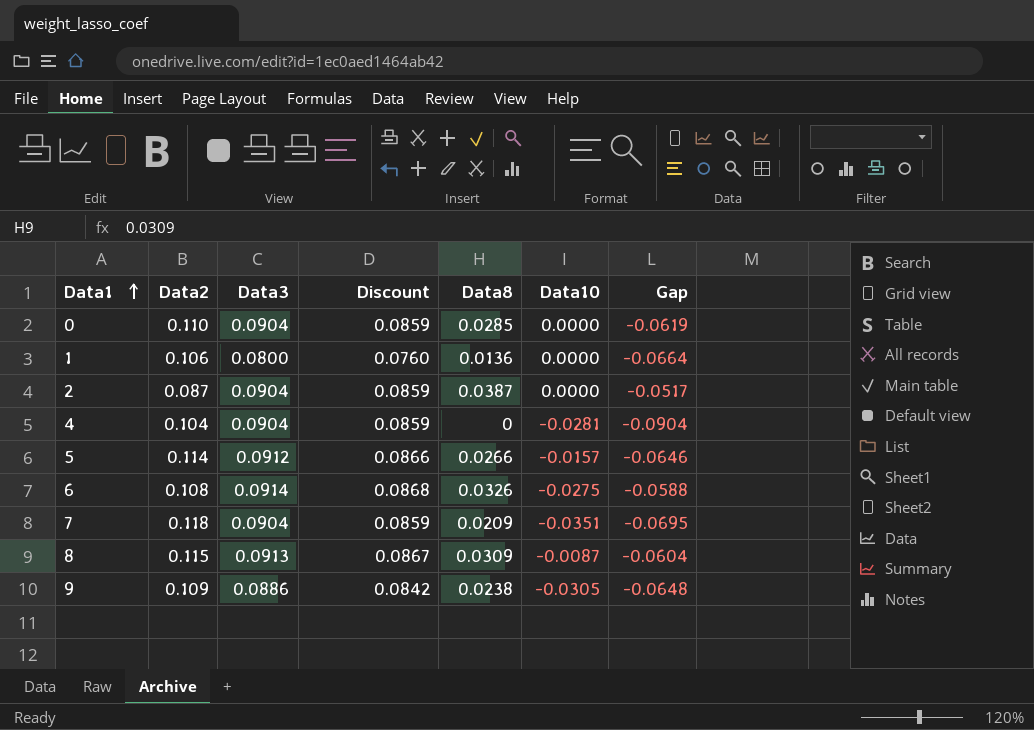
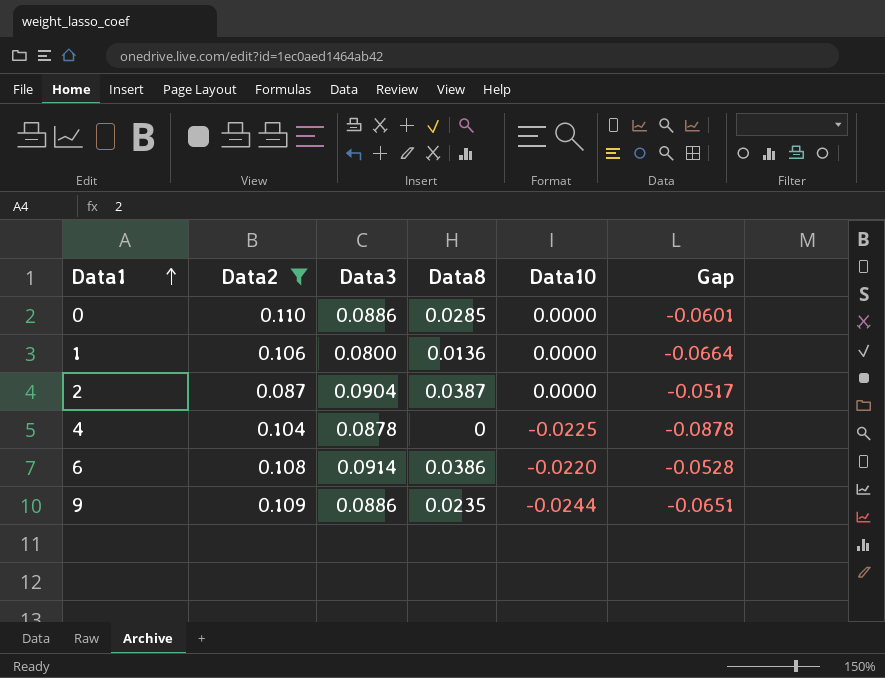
filter: none -> Data2 <= 0.110
column Discount | formula: [Data3] * 0.95 -> none
0 | Data3: 0.0904 -> 0.0886
0 | Gap: -0.0619 -> -0.0601
4 | Data3: 0.0904 -> 0.0878
4 | Data10: -0.0281 -> -0.0225
4 | Gap: -0.0904 -> -0.0878
6 | Data8: 0.0326 -> 0.0386
6 | Data10: -0.0275 -> -0.0220
6 | Gap: -0.0588 -> -0.0528
9 | Data8: 0.0238 -> 0.0235
9 | Data10: -0.0305 -> -0.0244
9 | Gap: -0.0648 -> -0.0651

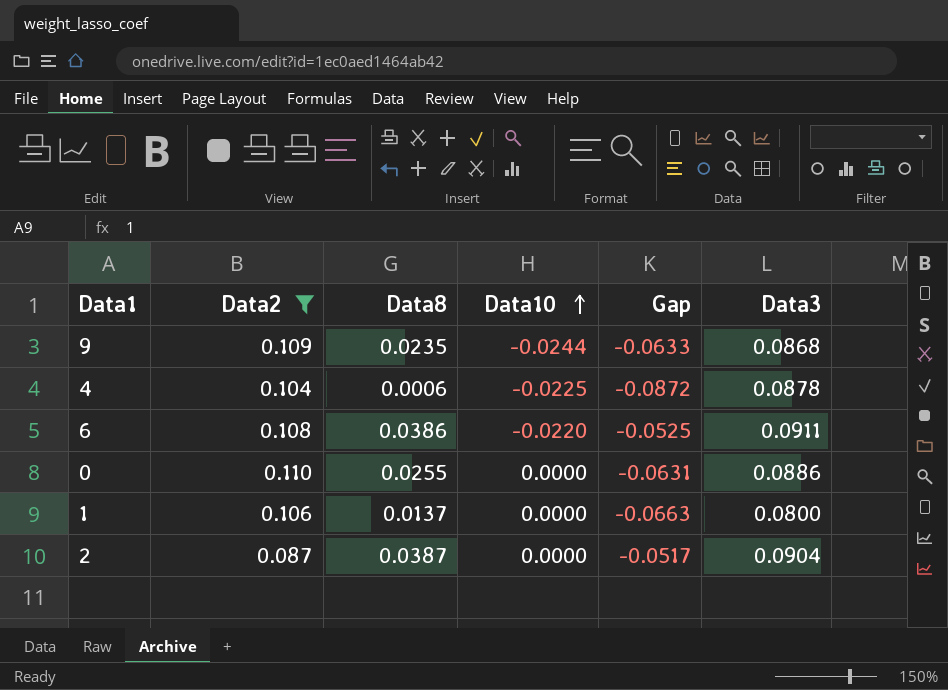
row order: Data1 ascending -> Data10 ascending
column Data3 | position: 3 -> 6
9 | Gap: -0.0651 -> -0.0633
9 | Data3: 0.0886 -> 0.0868
4 | Data8: 0 -> 0.0006
4 | Gap: -0.0878 -> -0.0872
6 | Gap: -0.0528 -> -0.0525
6 | Data3: 0.0914 -> 0.0911
0 | Data8: 0.0285 -> 0.0255
0 | Gap: -0.0601 -> -0.0631
1 | Data8: 0.0136 -> 0.0137
1 | Gap: -0.0664 -> -0.0663

